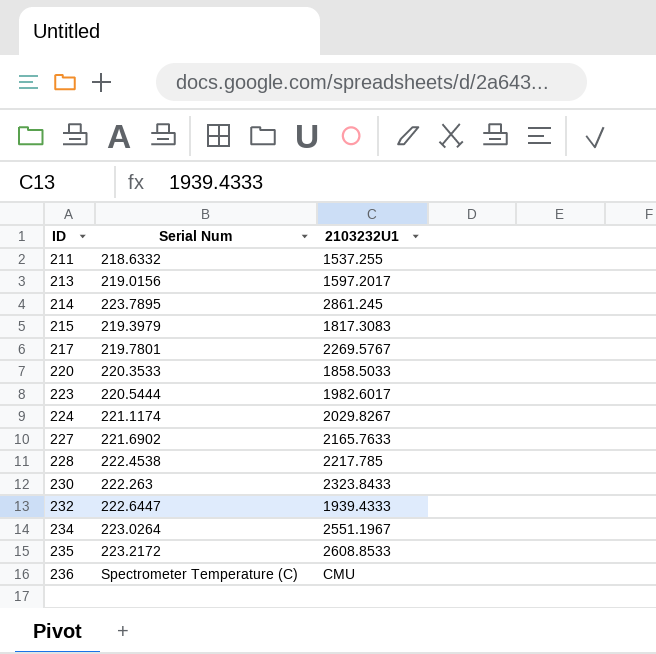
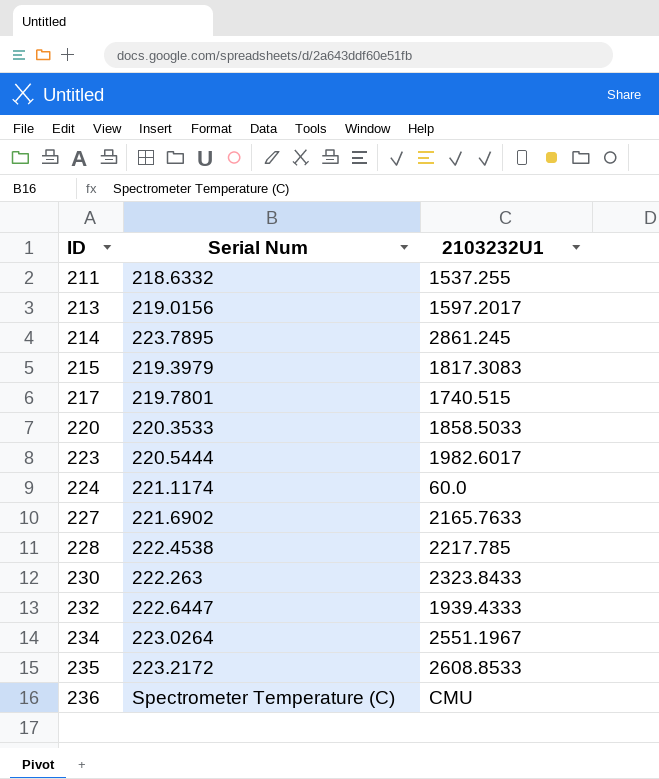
217 | 2103232U1: 2269.5767 -> 1740.515
224 | 2103232U1: 2029.8267 -> 60.0

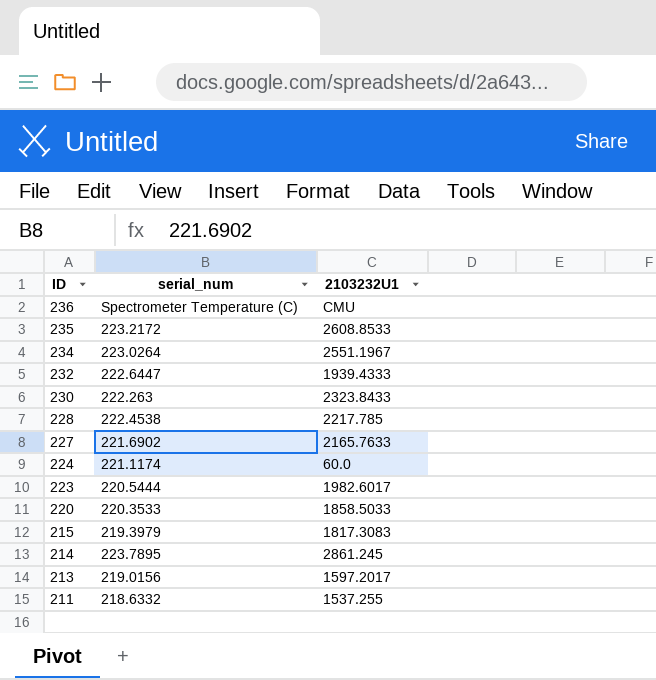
row order: ID ascending -> ID descending
column name: Serial Num -> serial_num
row 217: 219.7801 | 1740.515 -> none

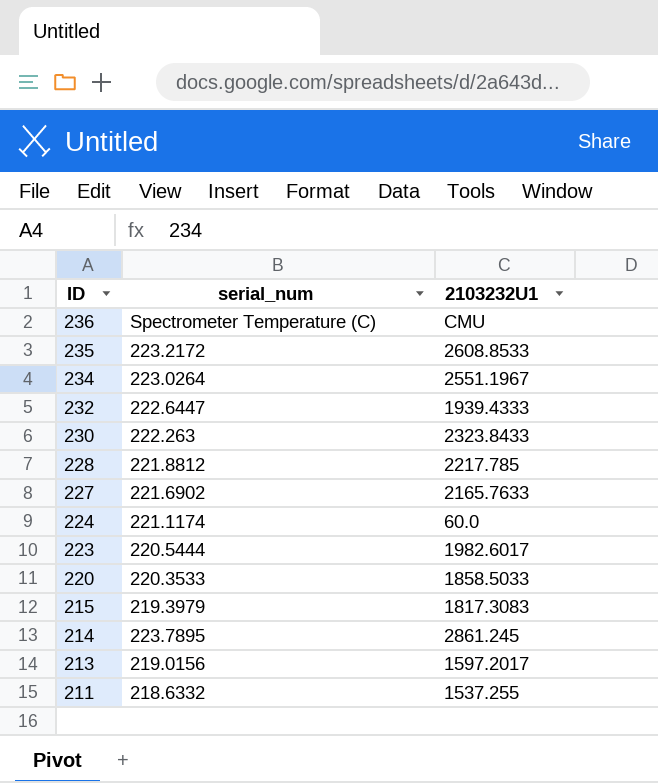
228 | serial_num: 222.4538 -> 221.8812

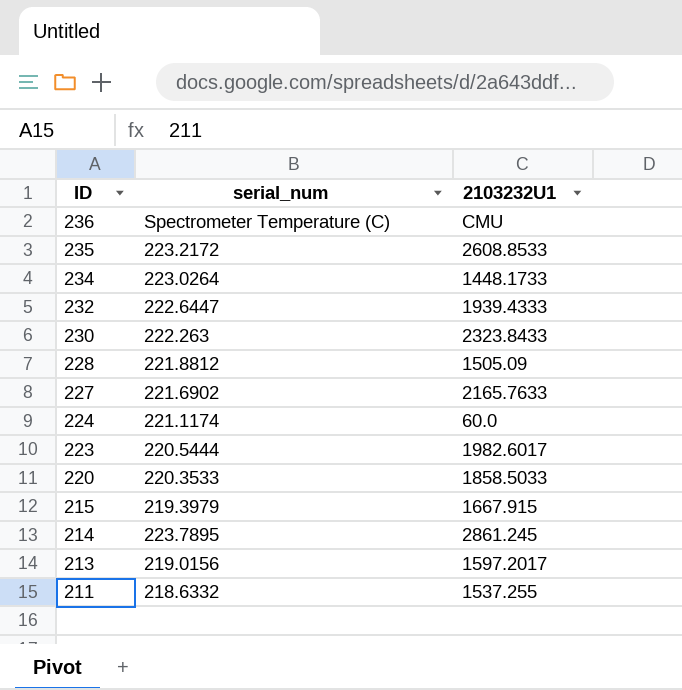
234 | 2103232U1: 2551.1967 -> 1448.1733
228 | 2103232U1: 2217.785 -> 1505.09
215 | 2103232U1: 1817.3083 -> 1667.915

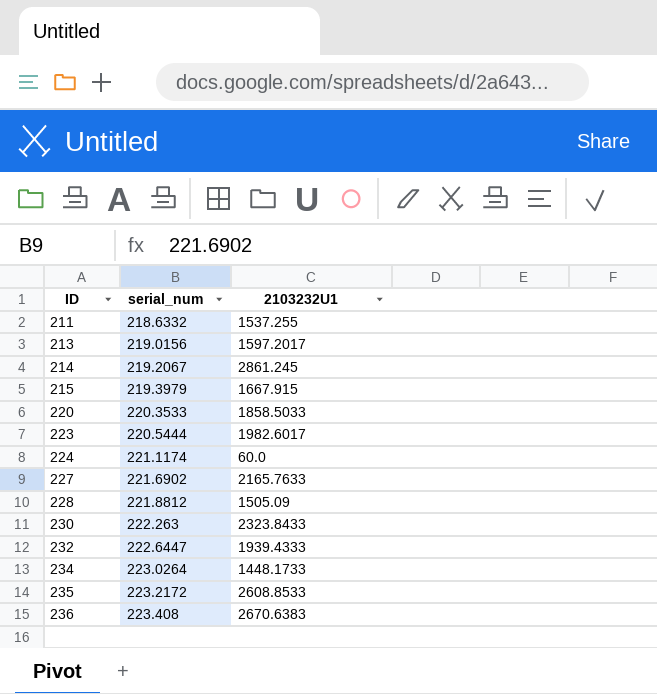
row order: ID descending -> ID ascending
214 | serial_num: 223.7895 -> 219.2067
236 | serial_num: Spectrometer Temperature (C) -> 223.408
236 | 2103232U1: CMU -> 2670.6383

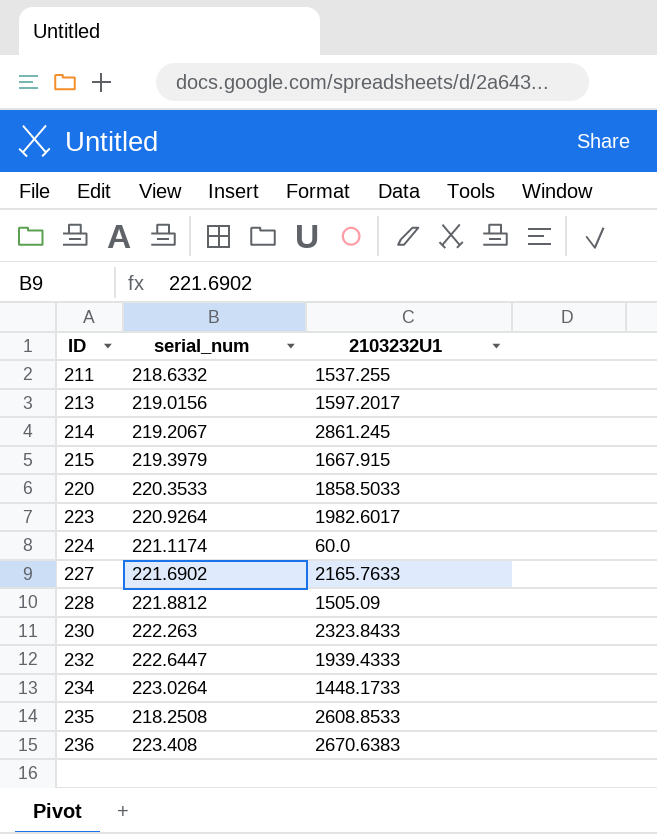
223 | serial_num: 220.5444 -> 220.9264
235 | serial_num: 223.2172 -> 218.2508

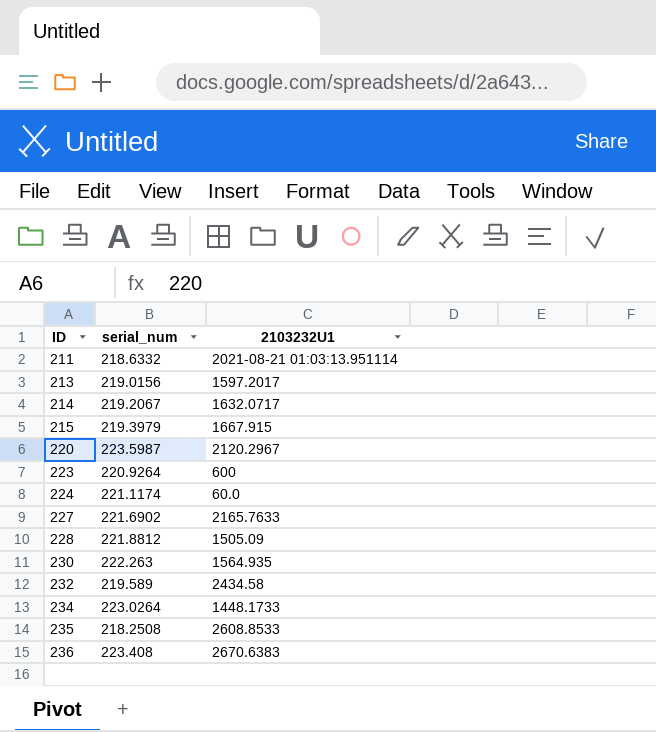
211 | 2103232U1: 1537.255 -> 2021-08-21 01:03:13.951114
214 | 2103232U1: 2861.245 -> 1632.0717
220 | serial_num: 220.3533 -> 223.5987
220 | 2103232U1: 1858.5033 -> 2120.2967
223 | 2103232U1: 1982.6017 -> 600
230 | 2103232U1: 2323.8433 -> 1564.935
232 | serial_num: 222.6447 -> 219.589
232 | 2103232U1: 1939.4333 -> 2434.58

